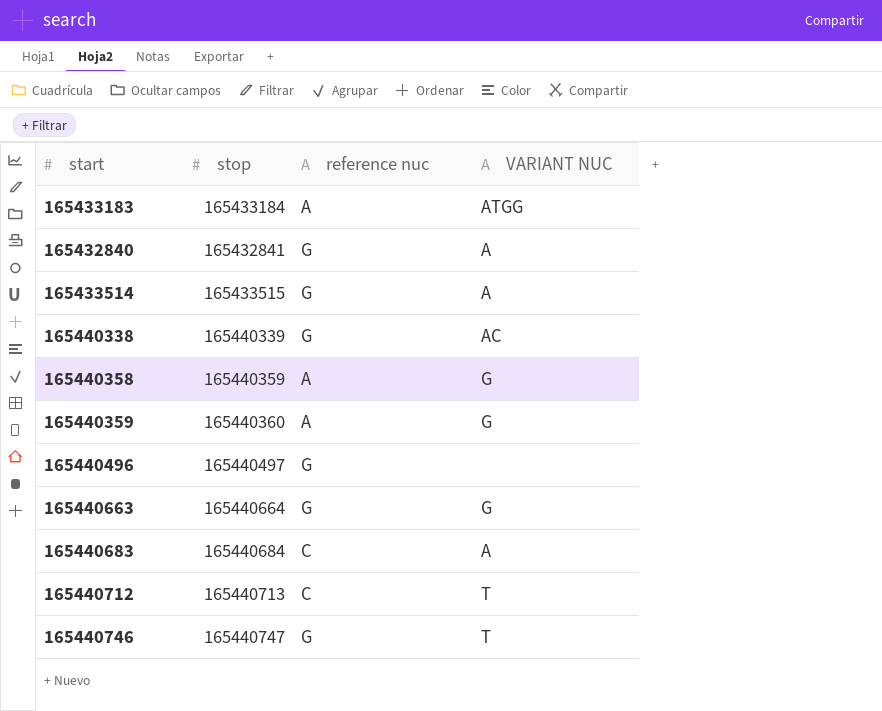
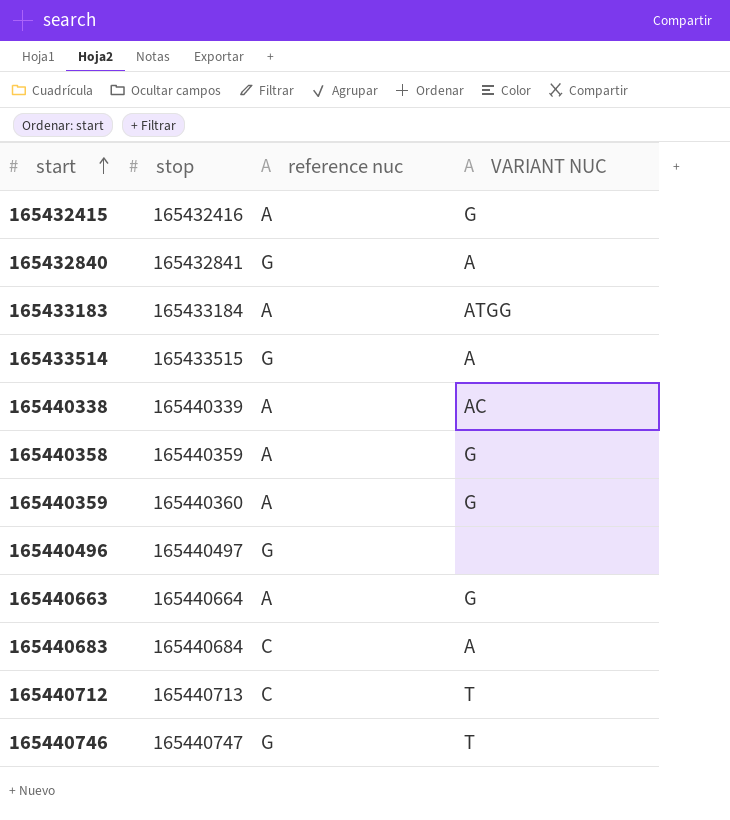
row order: none -> start ascending
row 165432415: none -> 165432416 | A | G
165440338 | reference nuc: G -> A
165440663 | reference nuc: G -> A

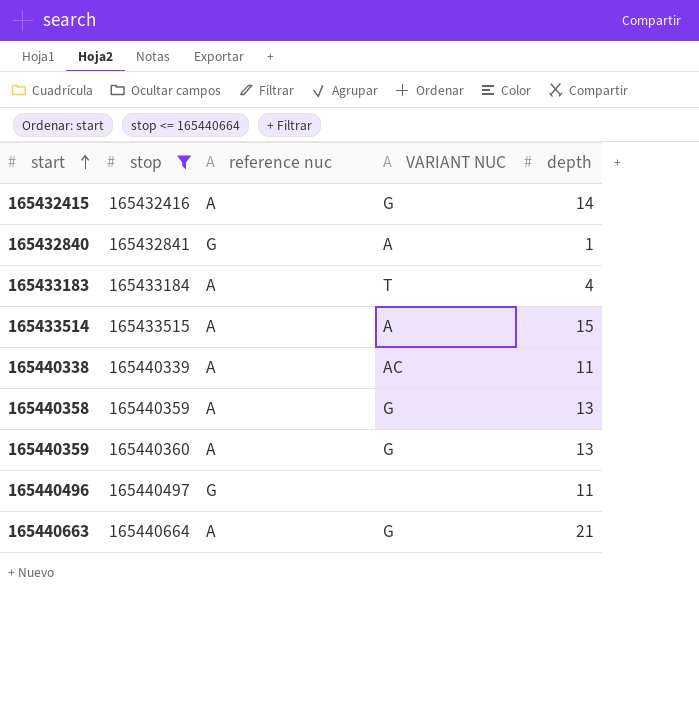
filter: none -> stop <= 165440664
column depth | position: none -> 5
165433183 | VARIANT NUC: ATGG -> T
165433514 | reference nuc: G -> A

